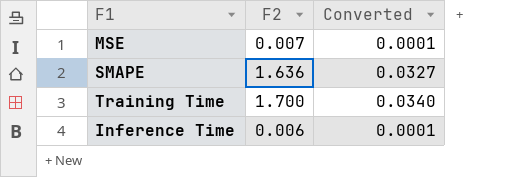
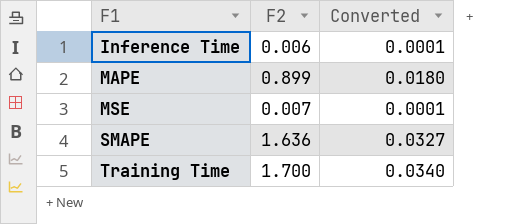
row order: none -> F1 ascending
row MAPE: none -> 0.899 | 0.0180

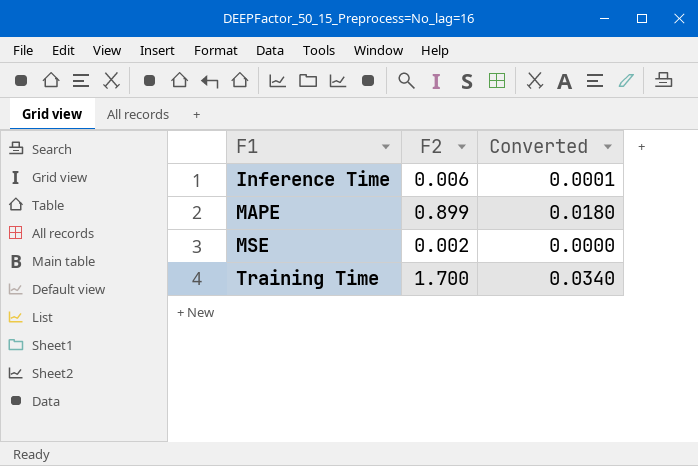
row SMAPE: 1.636 | 0.0327 -> none
MSE | F2: 0.007 -> 0.002
MSE | Converted: 0.0001 -> 0.0000

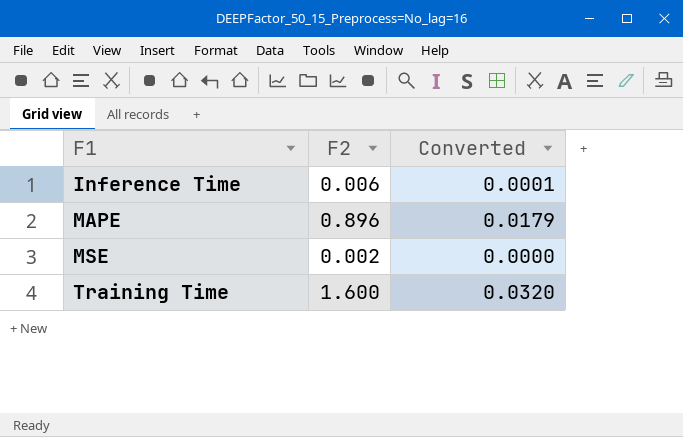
MAPE | F2: 0.899 -> 0.896
MAPE | Converted: 0.0180 -> 0.0179
Training Time | F2: 1.700 -> 1.600
Training Time | Converted: 0.0340 -> 0.0320

